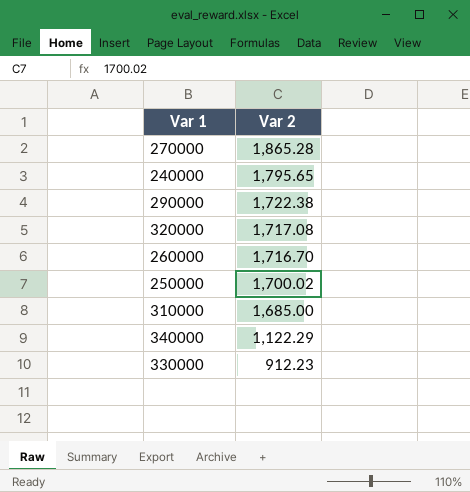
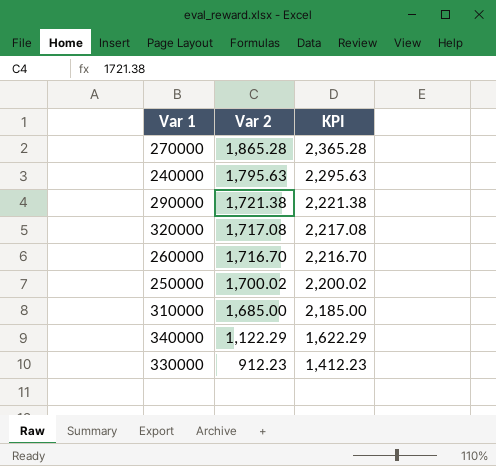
column KPI | formula: none -> [Var 2] + 500
240000 | Var 2: 1,795.65 -> 1,795.63
290000 | Var 2: 1,722.38 -> 1,721.38

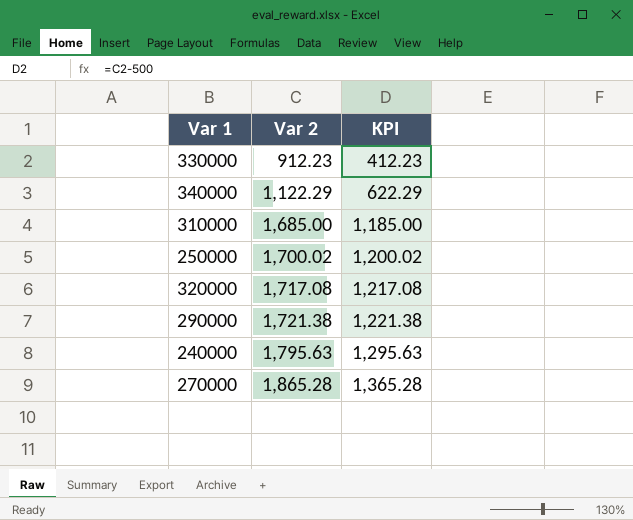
row order: Var 2 descending -> Var 2 ascending
column KPI | formula: [Var 2] + 500 -> [Var 2] - 500
row 260000: 1,716.70 | 2,216.70 -> none

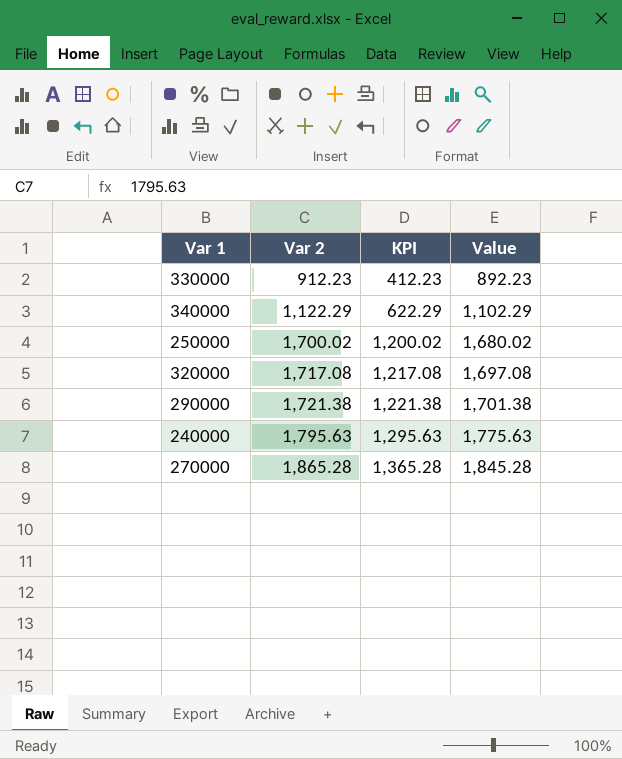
column Value | formula: none -> [Var 2] - 20
row 310000: 1,685.00 | 1,185.00 -> none

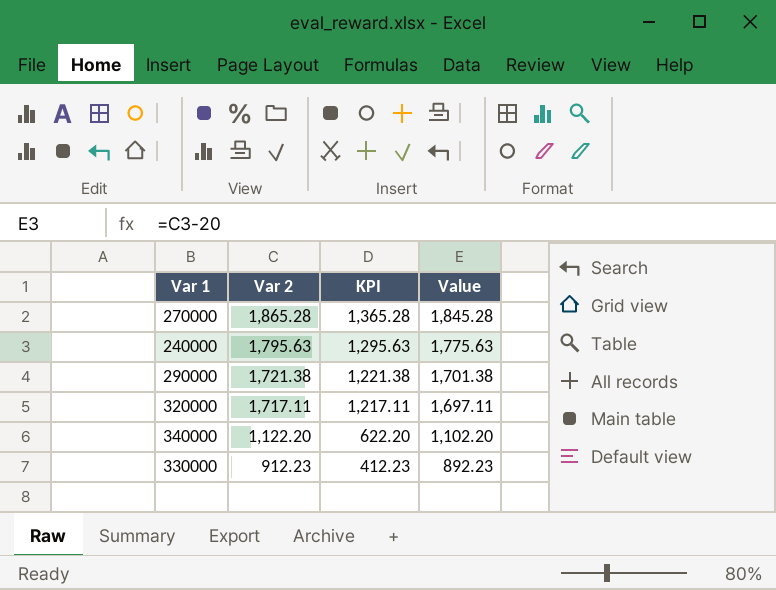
row order: Var 2 ascending -> Var 2 descending
row 250000: 1,700.02 | 1,200.02 | 1,680.02 -> none
320000 | Var 2: 1,717.08 -> 1,717.11
320000 | KPI: 1,217.08 -> 1,217.11
320000 | Value: 1,697.08 -> 1,697.11
340000 | Var 2: 1,122.29 -> 1,122.20
340000 | KPI: 622.29 -> 622.20
340000 | Value: 1,102.29 -> 1,102.20

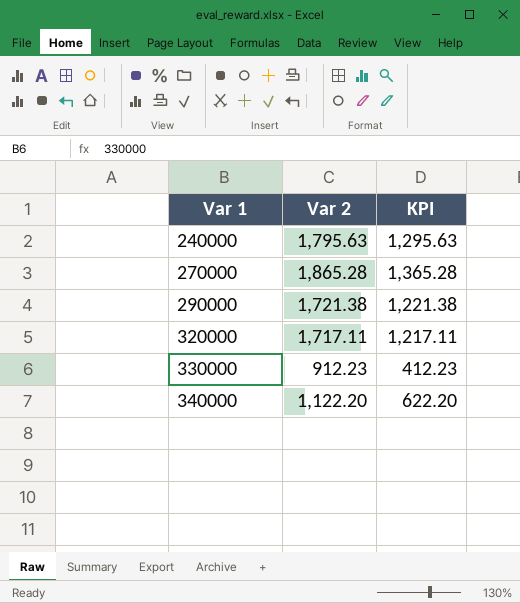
row order: Var 2 descending -> Var 1 ascending
column Value | formula: [Var 2] - 20 -> none

